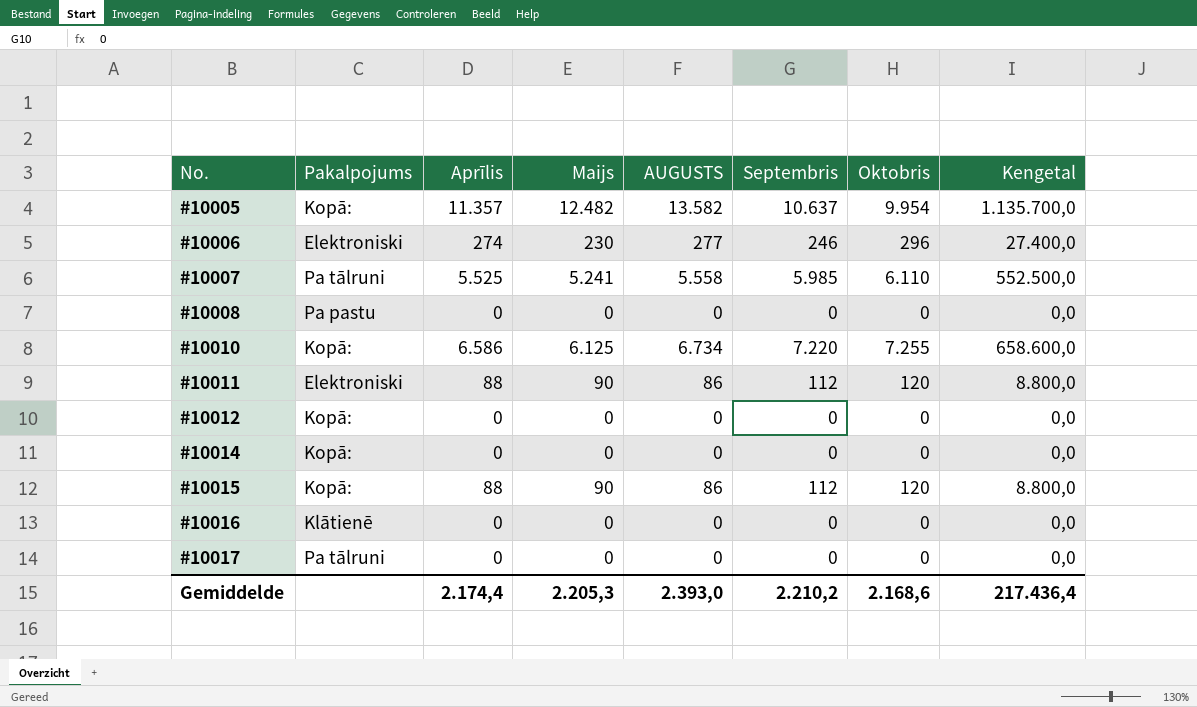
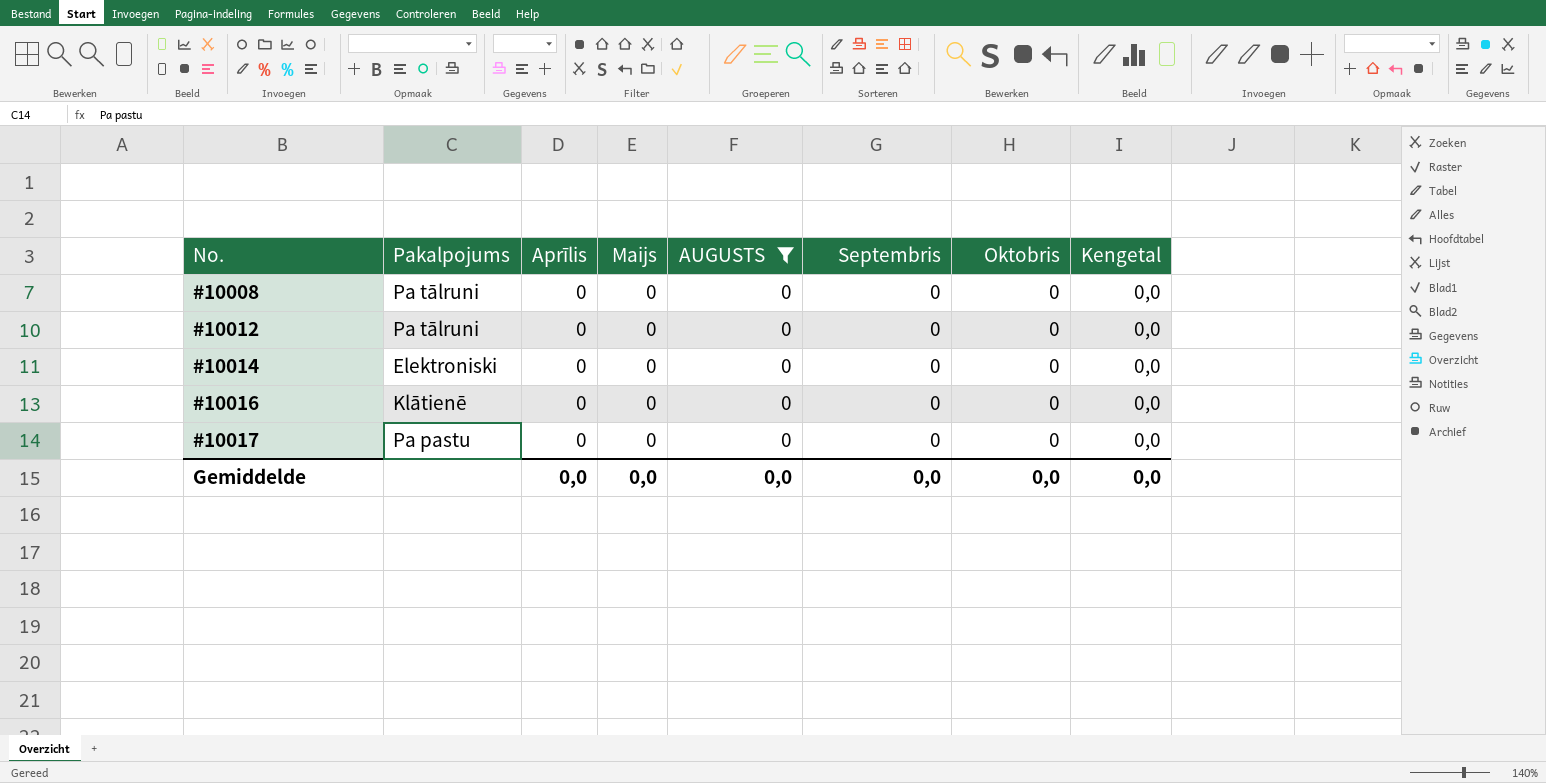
filter: none -> AUGUSTS = 0
#10008 | Pakalpojums: Pa pastu -> Pa tālruni
#10012 | Pakalpojums: Kopā: -> Pa tālruni
#10014 | Pakalpojums: Kopā: -> Elektroniski
#10017 | Pakalpojums: Pa tālruni -> Pa pastu
Gemiddelde | Aprīlis: 2.174,4 -> 0,0
Gemiddelde | Maijs: 2.205,3 -> 0,0
Gemiddelde | AUGUSTS: 2.393,0 -> 0,0
Gemiddelde | Septembris: 2.210,2 -> 0,0
Gemiddelde | Oktobris: 2.168,6 -> 0,0
Gemiddelde | Kengetal: 217.436,4 -> 0,0

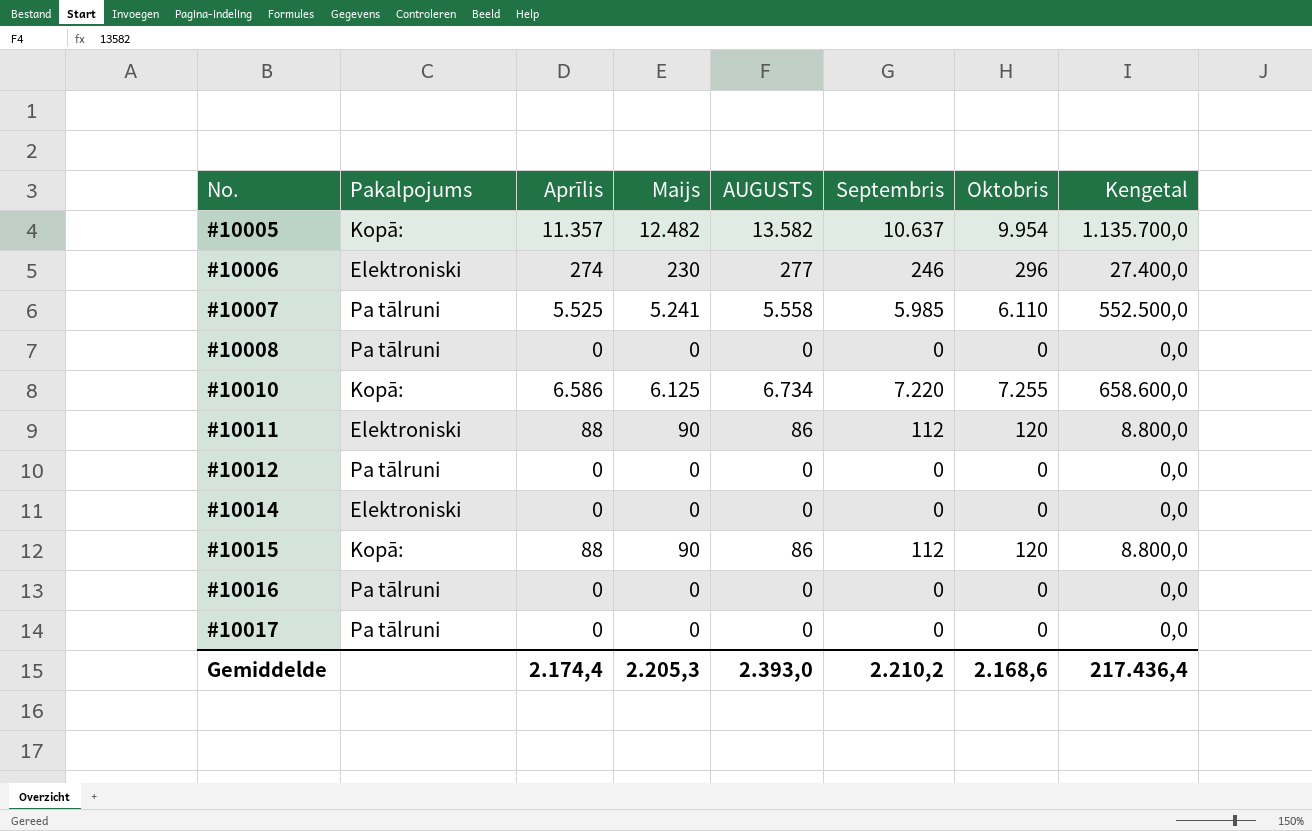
filter: AUGUSTS = 0 -> none
#10016 | Pakalpojums: Klātienē -> Pa tālruni
#10017 | Pakalpojums: Pa pastu -> Pa tālruni
Gemiddelde | Aprīlis: 0,0 -> 2.174,4
Gemiddelde | Maijs: 0,0 -> 2.205,3
Gemiddelde | AUGUSTS: 0,0 -> 2.393,0
Gemiddelde | Septembris: 0,0 -> 2.210,2
Gemiddelde | Oktobris: 0,0 -> 2.168,6
Gemiddelde | Kengetal: 0,0 -> 217.436,4

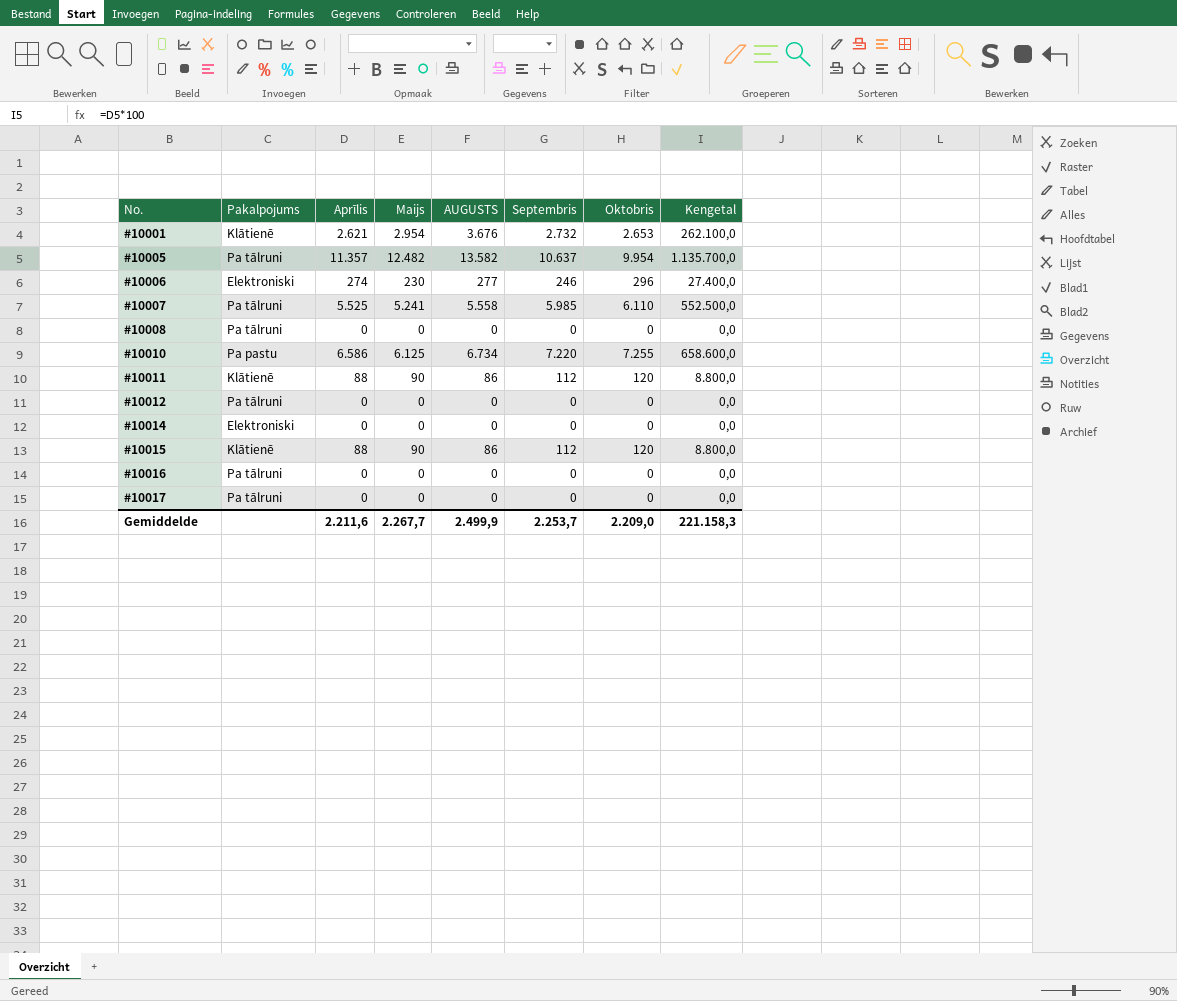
row #10001: none -> Klātienē | 2.621 | 2.954 | 3.676 | 2.732 | 2.653 | 262.100,0
#10005 | Pakalpojums: Kopā: -> Pa tālruni
#10010 | Pakalpojums: Kopā: -> Pa pastu
#10011 | Pakalpojums: Elektroniski -> Klātienē
#10015 | Pakalpojums: Kopā: -> Klātienē
Gemiddelde | Aprīlis: 2.174,4 -> 2.211,6
Gemiddelde | Maijs: 2.205,3 -> 2.267,7
Gemiddelde | AUGUSTS: 2.393,0 -> 2.499,9
Gemiddelde | Septembris: 2.210,2 -> 2.253,7
Gemiddelde | Oktobris: 2.168,6 -> 2.209,0
Gemiddelde | Kengetal: 217.436,4 -> 221.158,3

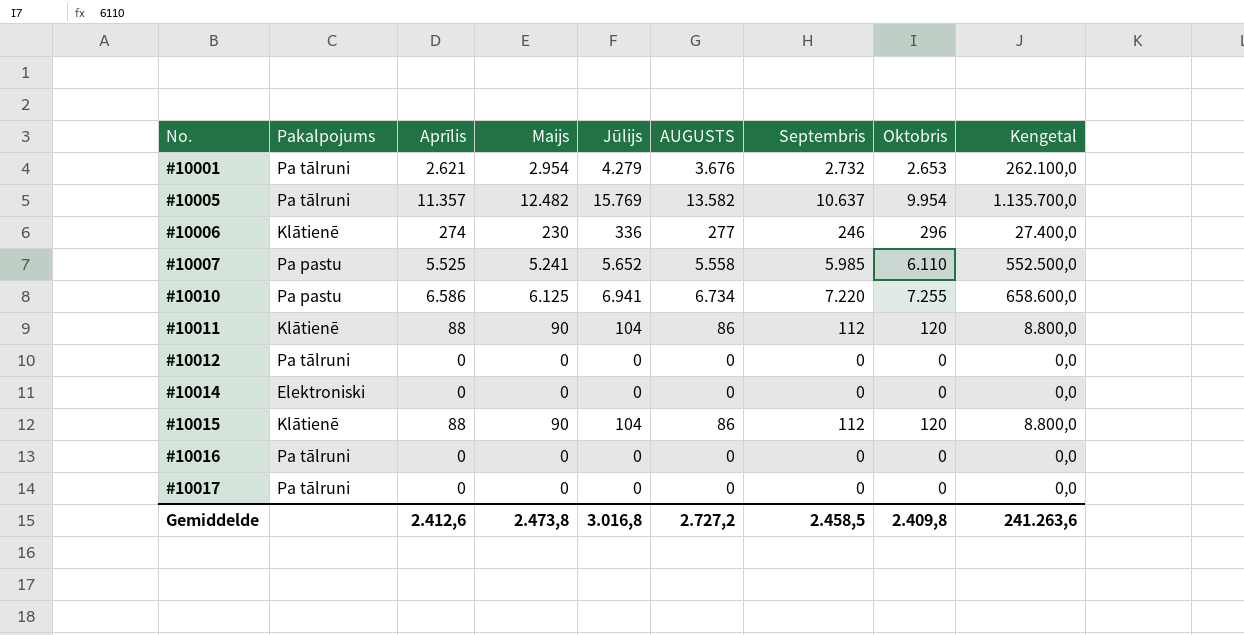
column Jūlijs | position: none -> 5
row #10008: Pa tālruni | 0 | 0 | 0 | 0 | 0 | 0,0 -> none
#10001 | Pakalpojums: Klātienē -> Pa tālruni
#10006 | Pakalpojums: Elektroniski -> Klātienē
#10007 | Pakalpojums: Pa tālruni -> Pa pastu
Gemiddelde | Aprīlis: 2.211,6 -> 2.412,6
Gemiddelde | Maijs: 2.267,7 -> 2.473,8
Gemiddelde | AUGUSTS: 2.499,9 -> 2.727,2
Gemiddelde | Septembris: 2.253,7 -> 2.458,5
Gemiddelde | Oktobris: 2.209,0 -> 2.409,8
Gemiddelde | Kengetal: 221.158,3 -> 241.263,6

